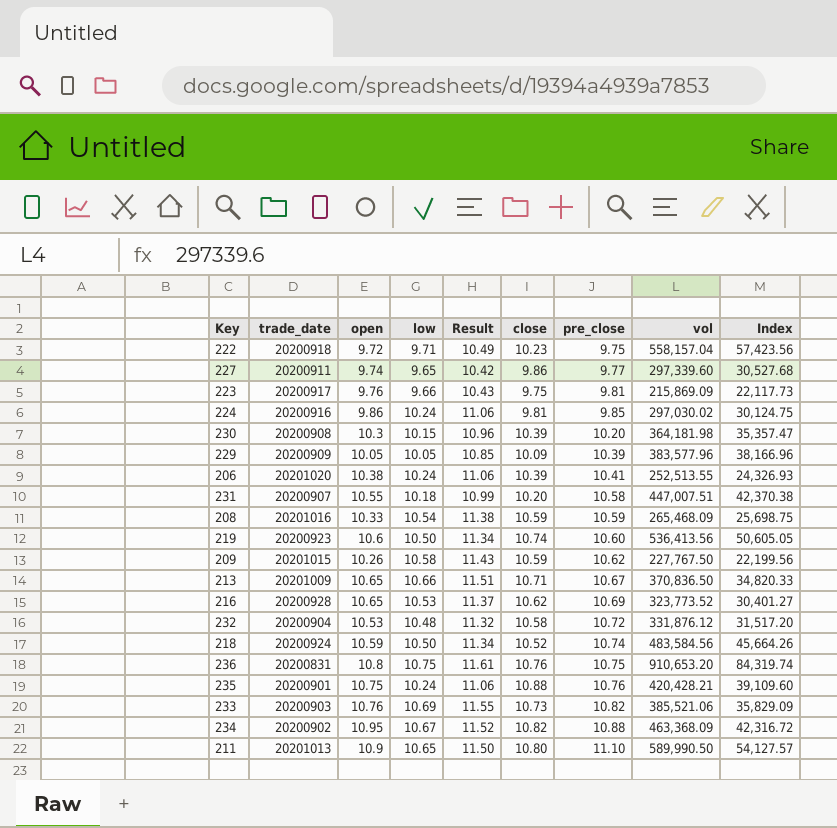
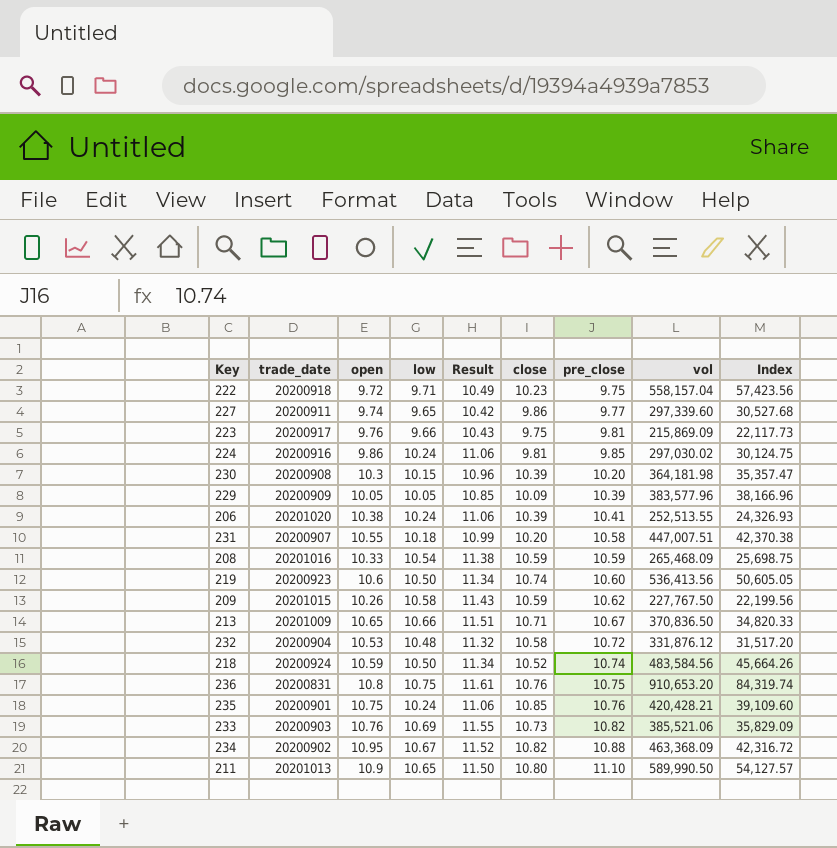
row 216: 20200928 | 10.65 | 10.53 | 11.37 | 10.62 | 10.69 | 323,773.52 | 30,401.27 -> none
235 | close: 10.88 -> 10.85

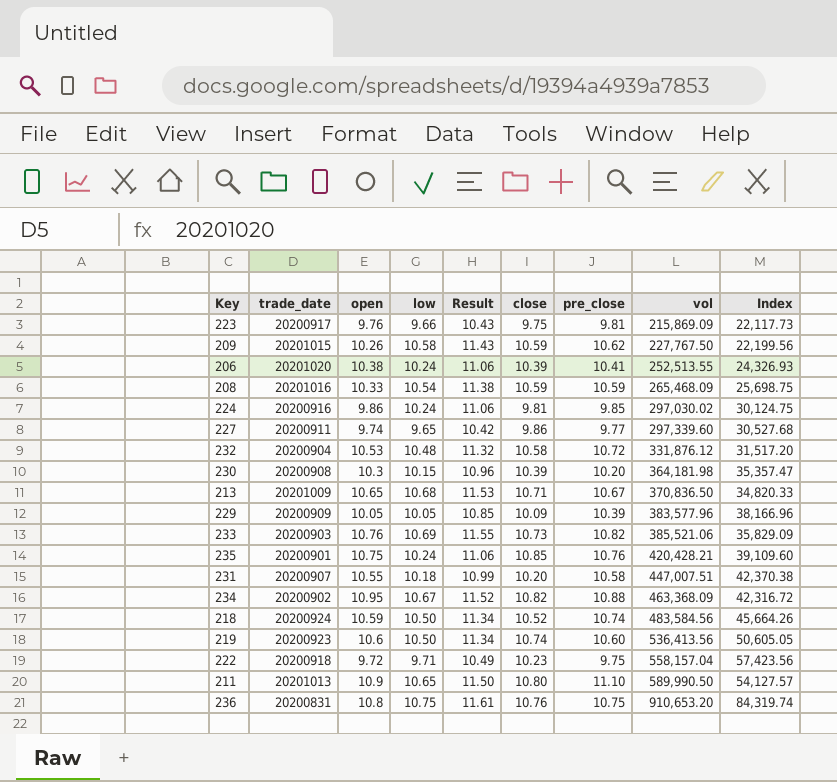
row order: pre_close ascending -> vol ascending
213 | low: 10.66 -> 10.68
213 | Result: 11.51 -> 11.53

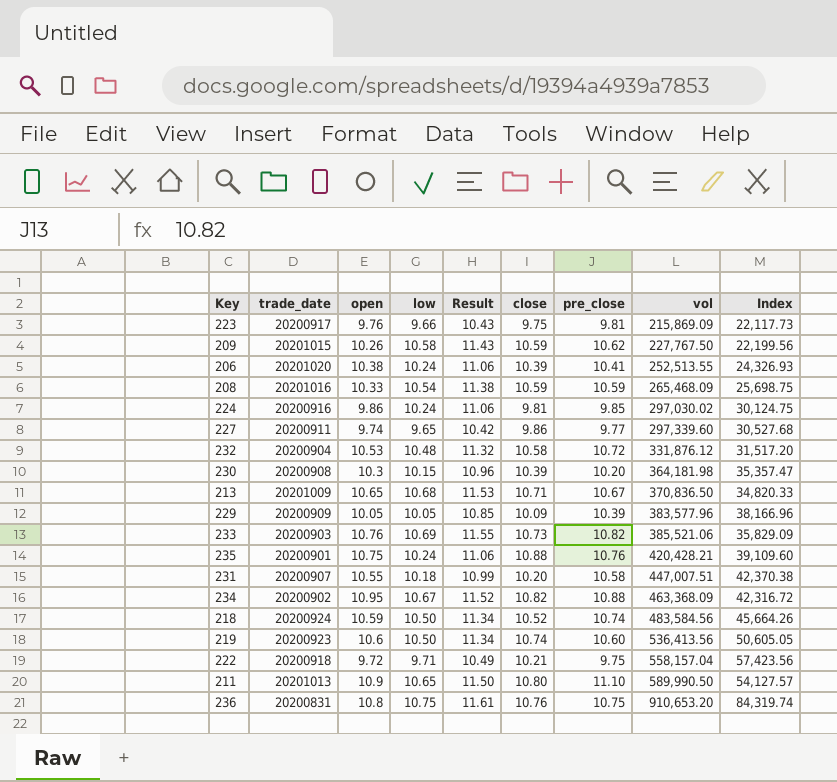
235 | close: 10.85 -> 10.88
222 | close: 10.23 -> 10.21

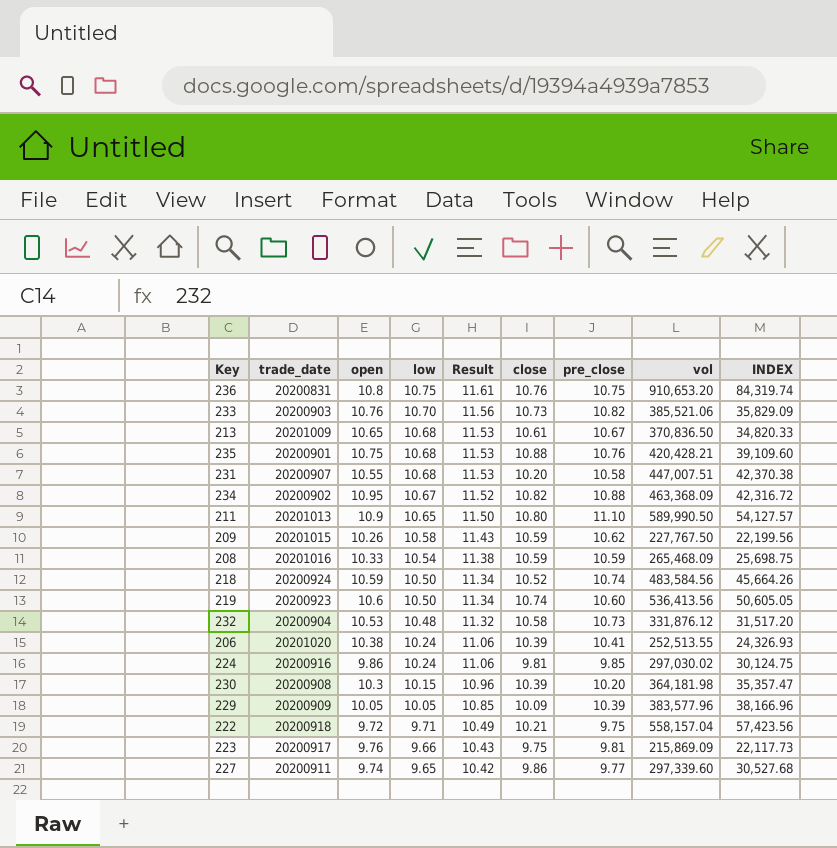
row order: vol ascending -> low descending
column name: Index -> INDEX
233 | low: 10.69 -> 10.70
233 | Result: 11.55 -> 11.56
213 | close: 10.71 -> 10.61
235 | low: 10.24 -> 10.68
235 | Result: 11.06 -> 11.53
231 | low: 10.18 -> 10.68
231 | Result: 10.99 -> 11.53
232 | pre_close: 10.72 -> 10.73

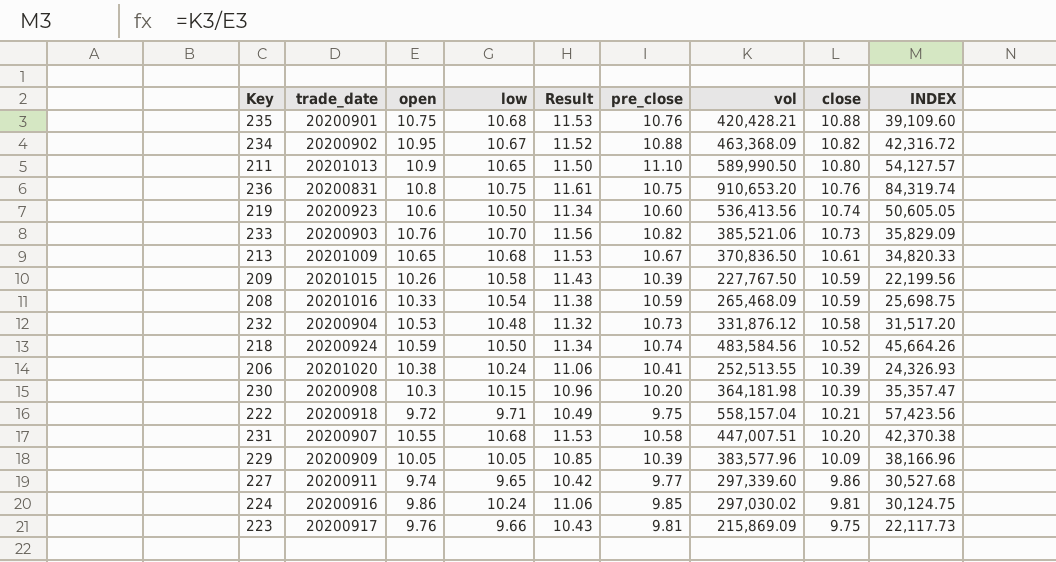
row order: low descending -> close descending
column close | position: 6 -> 8
209 | pre_close: 10.62 -> 10.39

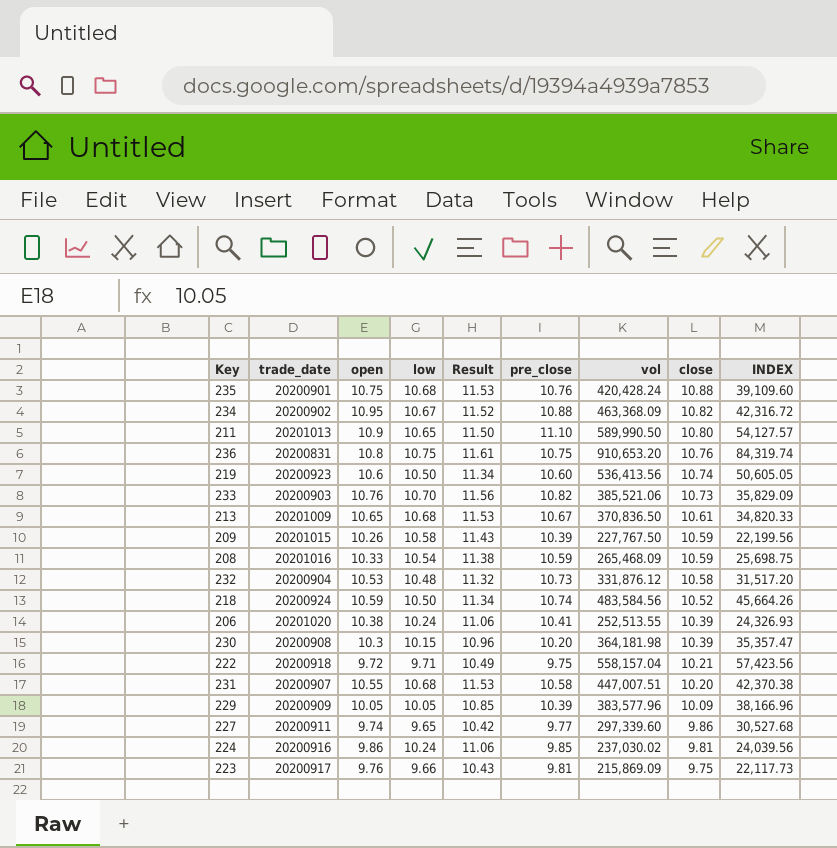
235 | vol: 420,428.21 -> 420,428.24
224 | vol: 297,030.02 -> 237,030.02
224 | INDEX: 30,124.75 -> 24,039.56

